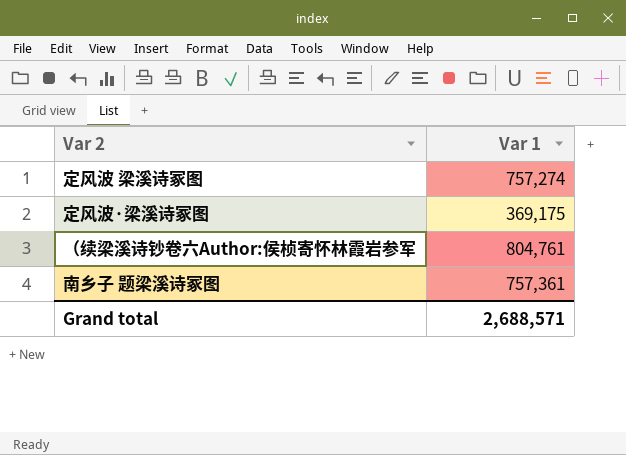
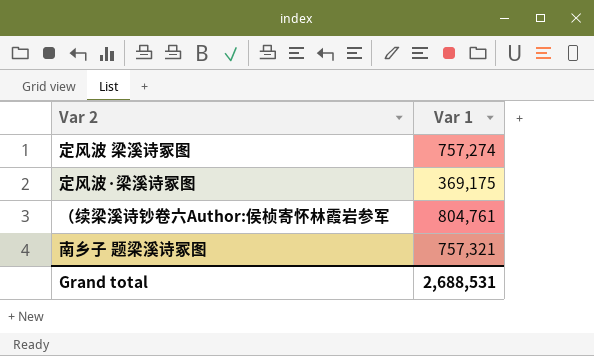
南乡子 题梁溪诗冢图 | Var 1: 757,361 -> 757,321
Grand total | Var 1: 2,688,571 -> 2,688,531

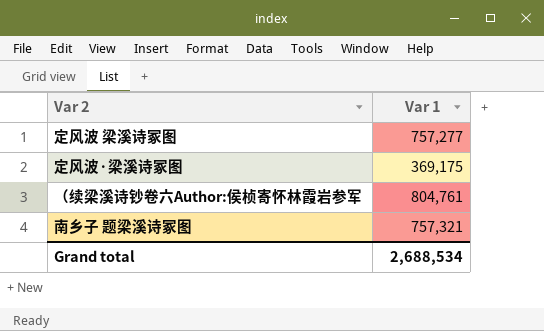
定风波 梁溪诗冢图 | Var 1: 757,274 -> 757,277
Grand total | Var 1: 2,688,531 -> 2,688,534

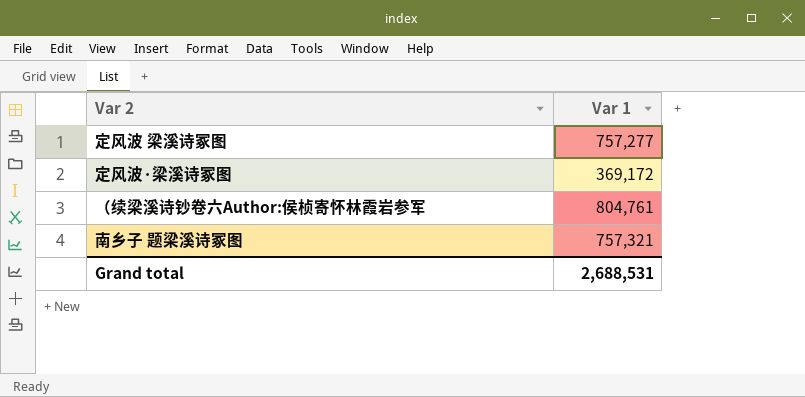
定风波·梁溪诗冢图 | Var 1: 369,175 -> 369,172
Grand total | Var 1: 2,688,534 -> 2,688,531

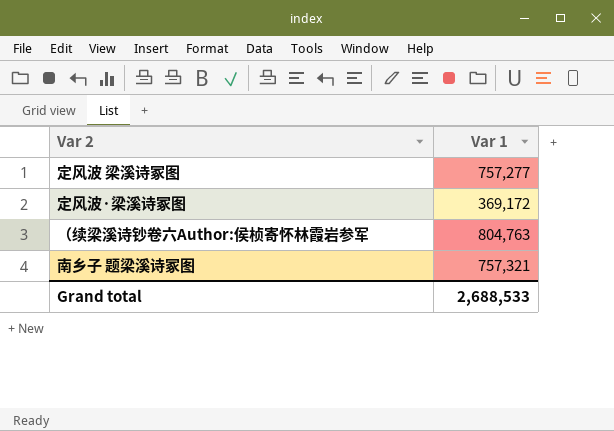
（续梁溪诗钞卷六Author:侯桢寄怀林霞岩参军 | Var 1: 804,761 -> 804,763
Grand total | Var 1: 2,688,531 -> 2,688,533

